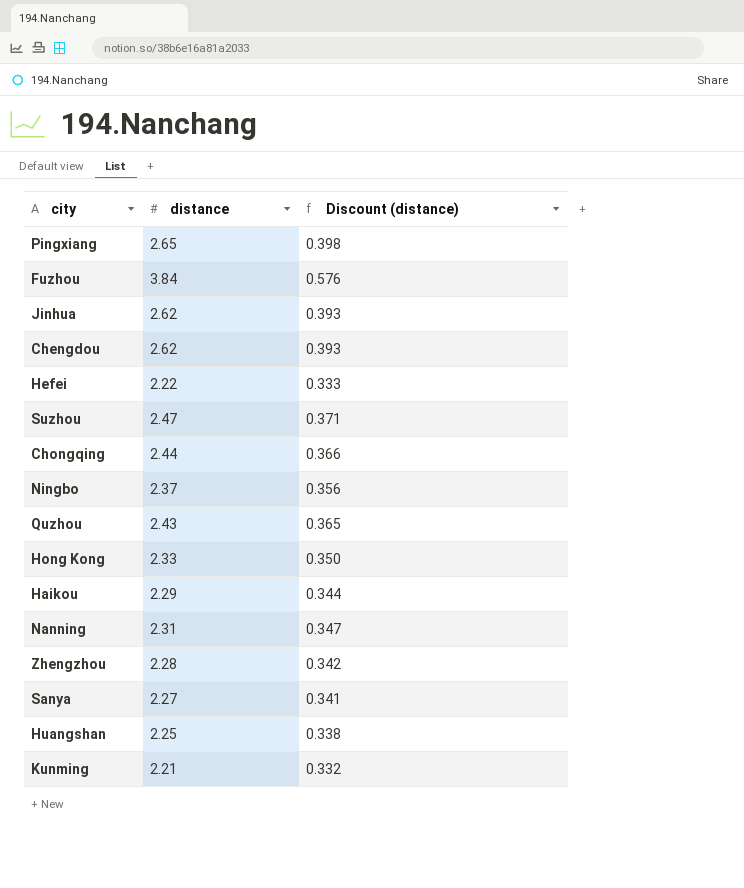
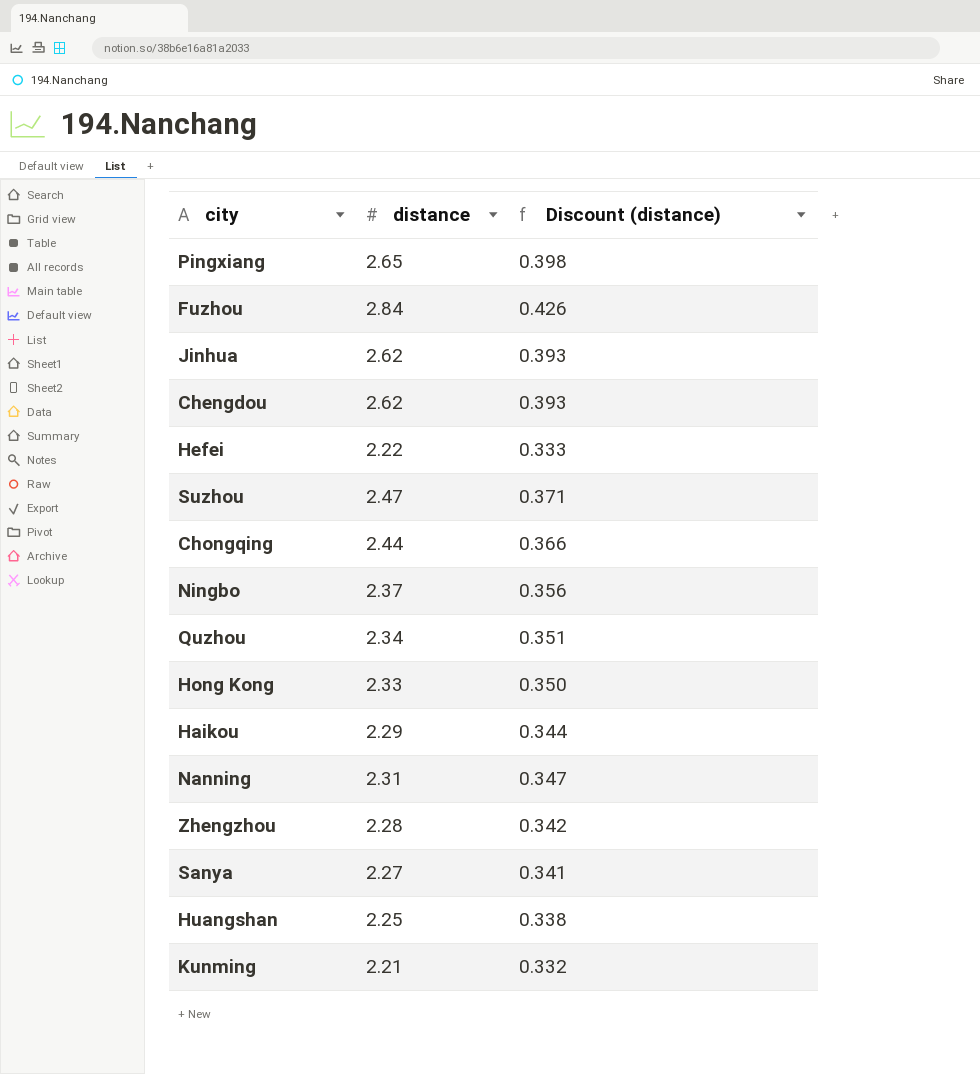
Fuzhou | distance: 3.84 -> 2.84
Fuzhou | Discount (distance): 0.576 -> 0.426
Quzhou | distance: 2.43 -> 2.34
Quzhou | Discount (distance): 0.365 -> 0.351

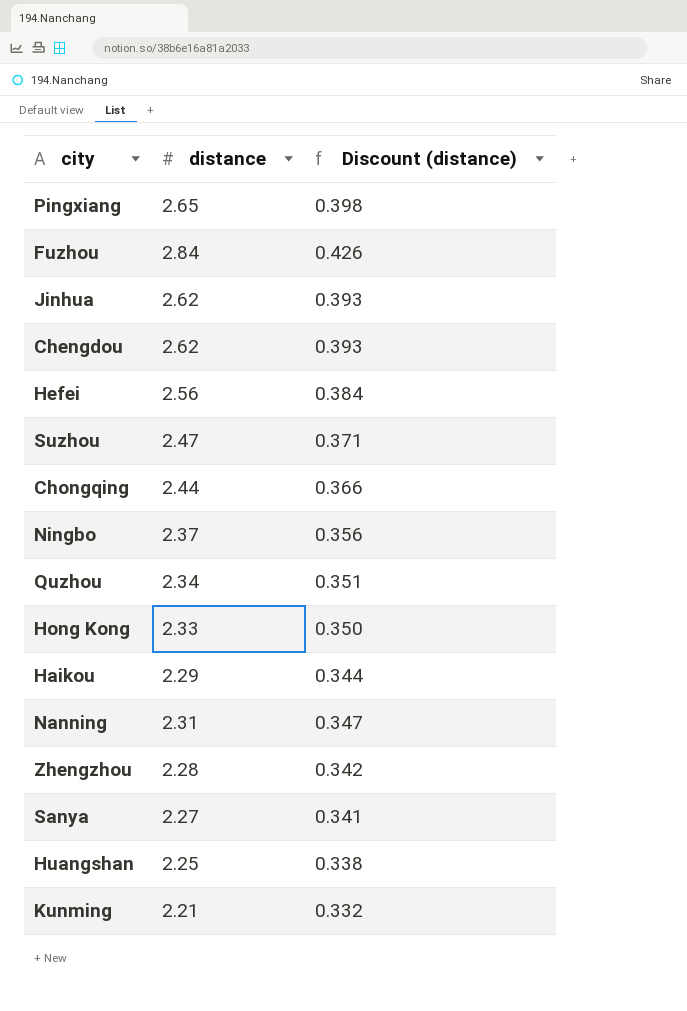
Hefei | distance: 2.22 -> 2.56
Hefei | Discount (distance): 0.333 -> 0.384

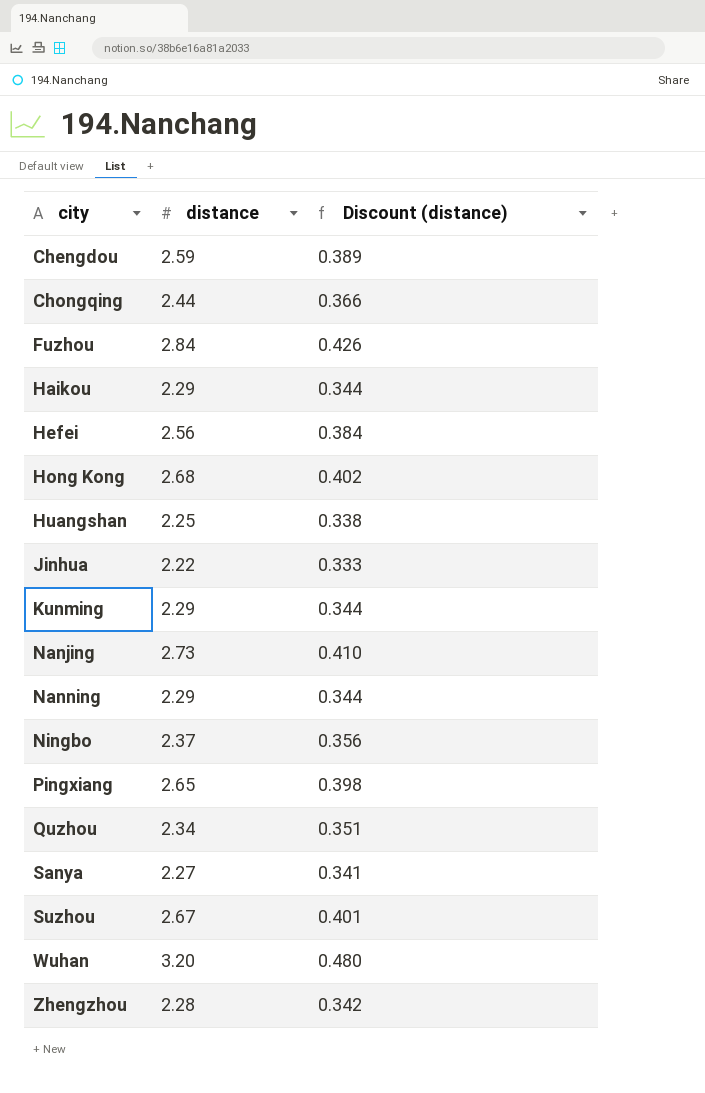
row order: none -> city ascending
Chengdou | distance: 2.62 -> 2.59
Chengdou | Discount (distance): 0.393 -> 0.389
Hong Kong | distance: 2.33 -> 2.68
Hong Kong | Discount (distance): 0.350 -> 0.402
Jinhua | distance: 2.62 -> 2.22
Jinhua | Discount (distance): 0.393 -> 0.333
Kunming | distance: 2.21 -> 2.29
Kunming | Discount (distance): 0.332 -> 0.344
row Nanjing: none -> 2.73 | 0.410
Nanning | distance: 2.31 -> 2.29
Nanning | Discount (distance): 0.347 -> 0.344
Suzhou | distance: 2.47 -> 2.67
Suzhou | Discount (distance): 0.371 -> 0.401
row Wuhan: none -> 3.20 | 0.480

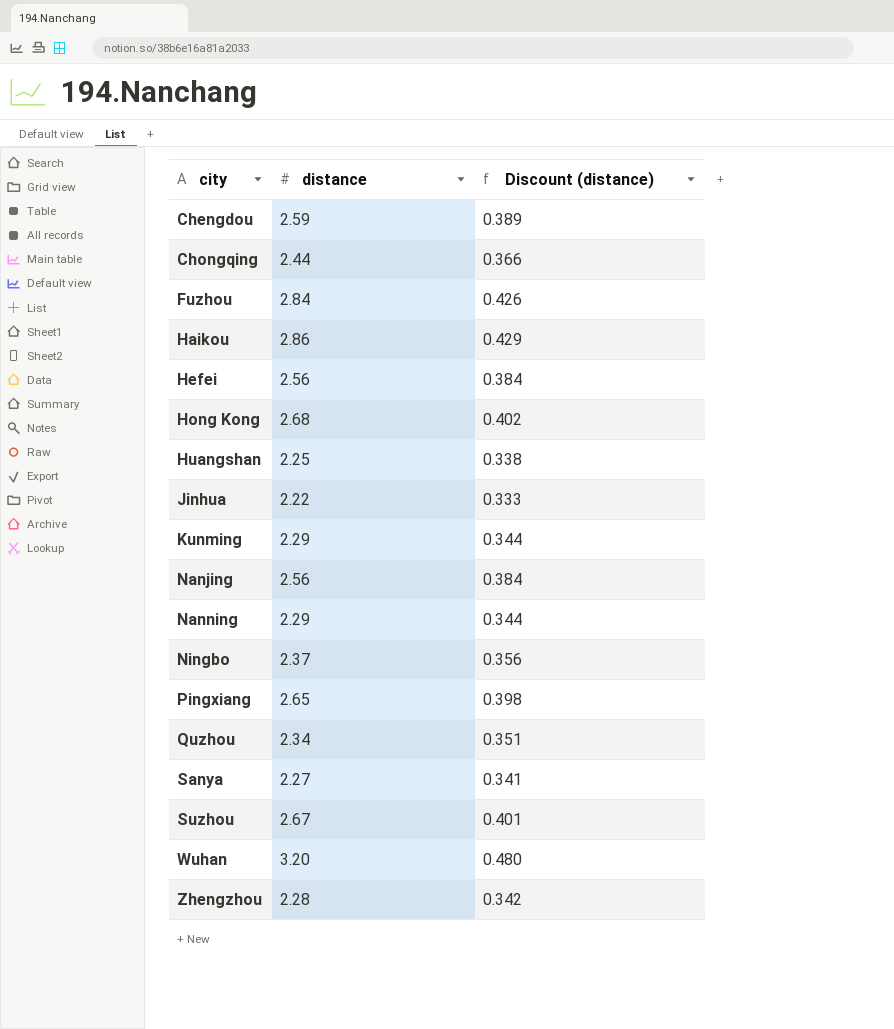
Haikou | distance: 2.29 -> 2.86
Haikou | Discount (distance): 0.344 -> 0.429
Nanjing | distance: 2.73 -> 2.56
Nanjing | Discount (distance): 0.410 -> 0.384

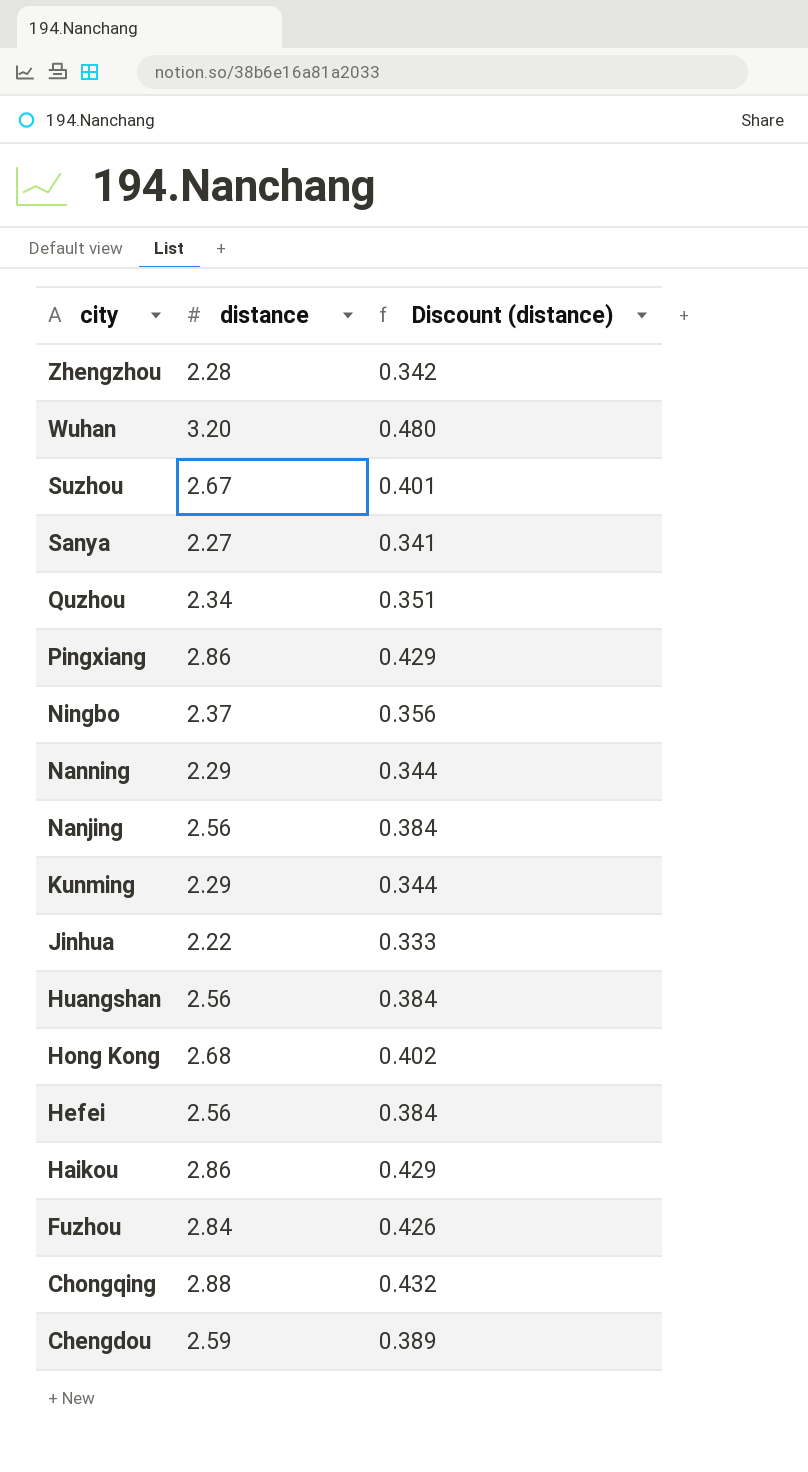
row order: city ascending -> city descending
Pingxiang | distance: 2.65 -> 2.86
Pingxiang | Discount (distance): 0.398 -> 0.429
Huangshan | distance: 2.25 -> 2.56
Huangshan | Discount (distance): 0.338 -> 0.384
Chongqing | distance: 2.44 -> 2.88
Chongqing | Discount (distance): 0.366 -> 0.432

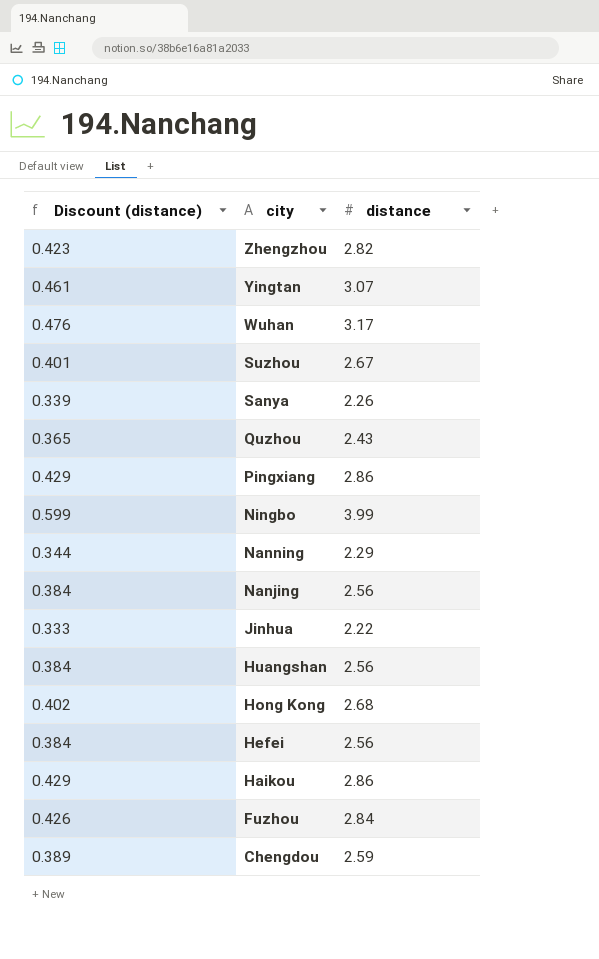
column Discount (distance) | position: 3 -> 1
row Kunming: 2.29 | 0.344 -> none
row Chongqing: 2.88 | 0.432 -> none
Zhengzhou | Discount (distance): 0.342 -> 0.423
Zhengzhou | distance: 2.28 -> 2.82
row Yingtan: none -> 0.461 | 3.07
Wuhan | Discount (distance): 0.480 -> 0.476
Wuhan | distance: 3.20 -> 3.17
Sanya | Discount (distance): 0.341 -> 0.339
Sanya | distance: 2.27 -> 2.26
Quzhou | Discount (distance): 0.351 -> 0.365
Quzhou | distance: 2.34 -> 2.43
Ningbo | Discount (distance): 0.356 -> 0.599
Ningbo | distance: 2.37 -> 3.99

